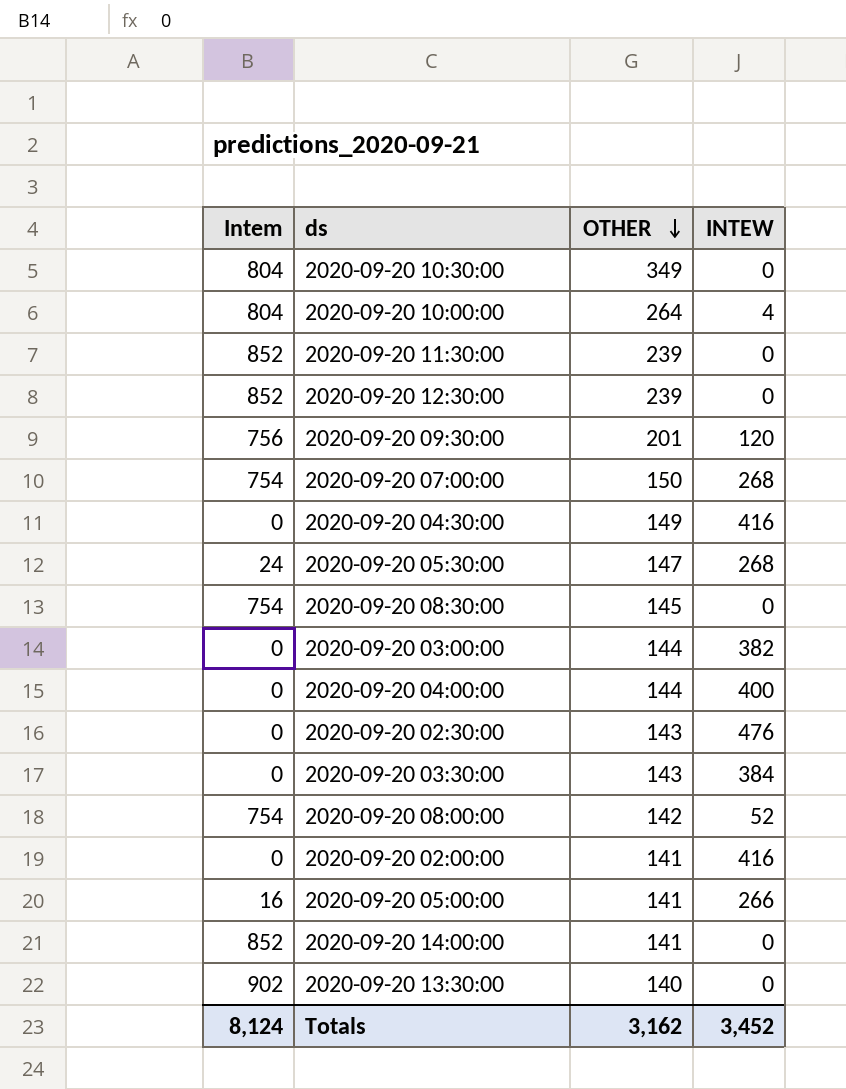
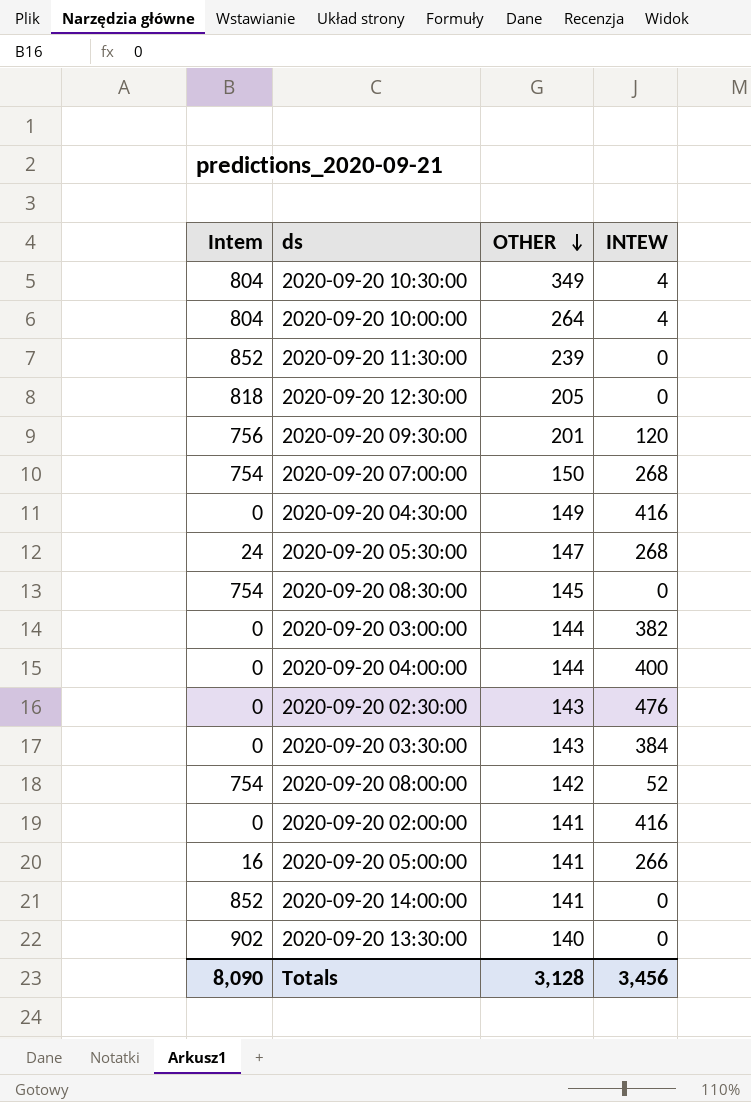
2020-09-20 10:30:00 | INTEW: 0 -> 4
2020-09-20 12:30:00 | Intem: 852 -> 818
2020-09-20 12:30:00 | OTHER: 239 -> 205
Totals | Intem: 8,124 -> 8,090
Totals | OTHER: 3,162 -> 3,128
Totals | INTEW: 3,452 -> 3,456

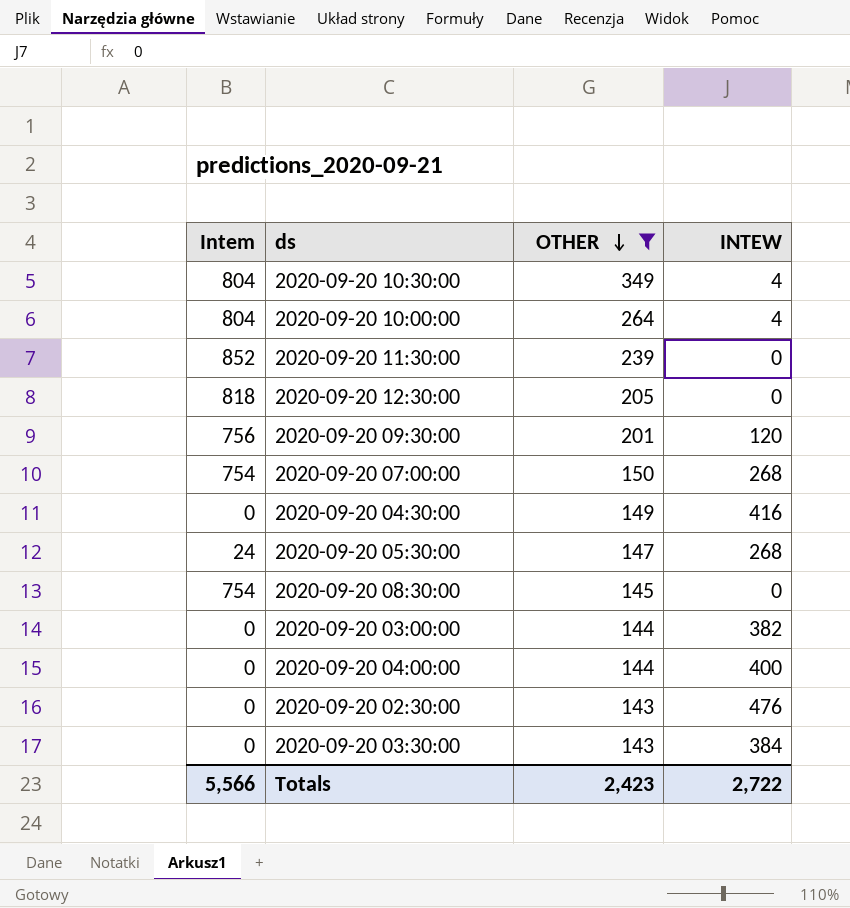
filter: none -> OTHER >= 143
Totals | Intem: 8,090 -> 5,566
Totals | OTHER: 3,128 -> 2,423
Totals | INTEW: 3,456 -> 2,722

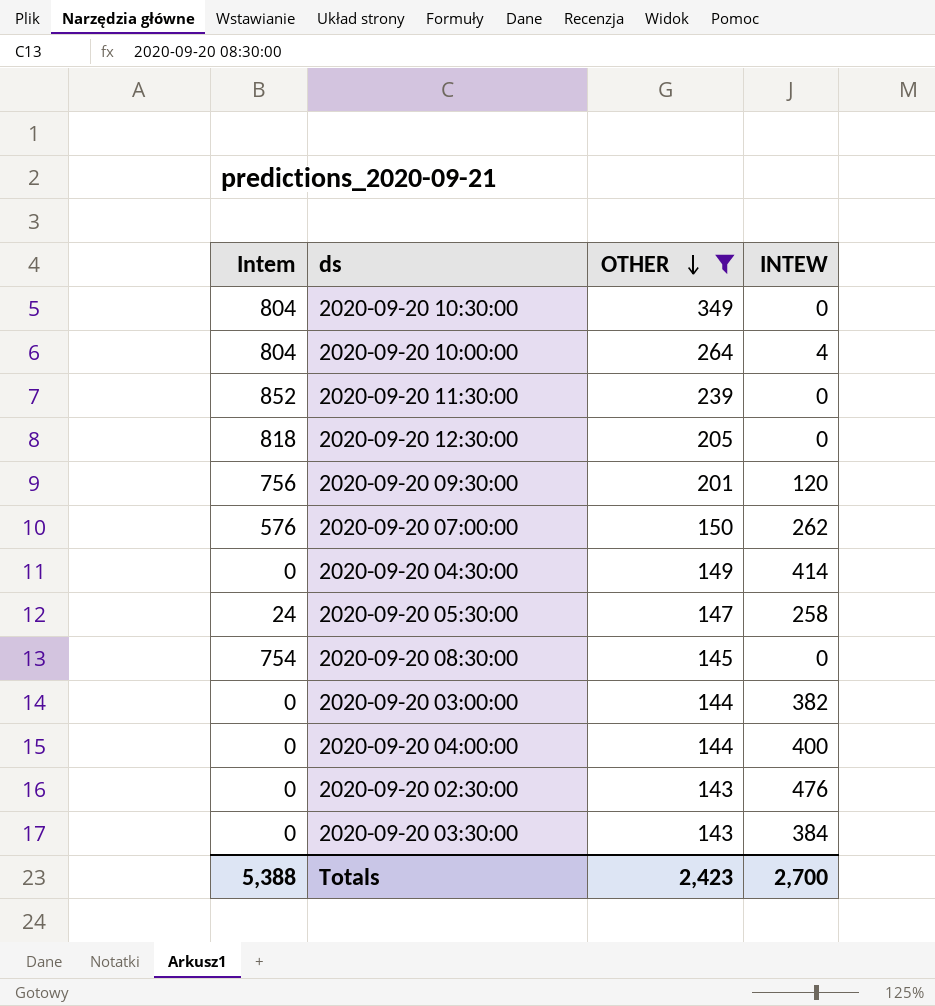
2020-09-20 10:30:00 | INTEW: 4 -> 0
2020-09-20 07:00:00 | Intem: 754 -> 576
2020-09-20 07:00:00 | INTEW: 268 -> 262
2020-09-20 04:30:00 | INTEW: 416 -> 414
2020-09-20 05:30:00 | INTEW: 268 -> 258
Totals | Intem: 5,566 -> 5,388
Totals | INTEW: 2,722 -> 2,700

